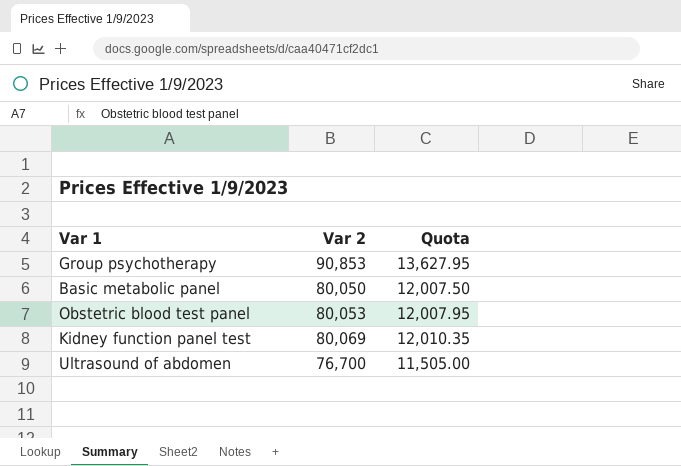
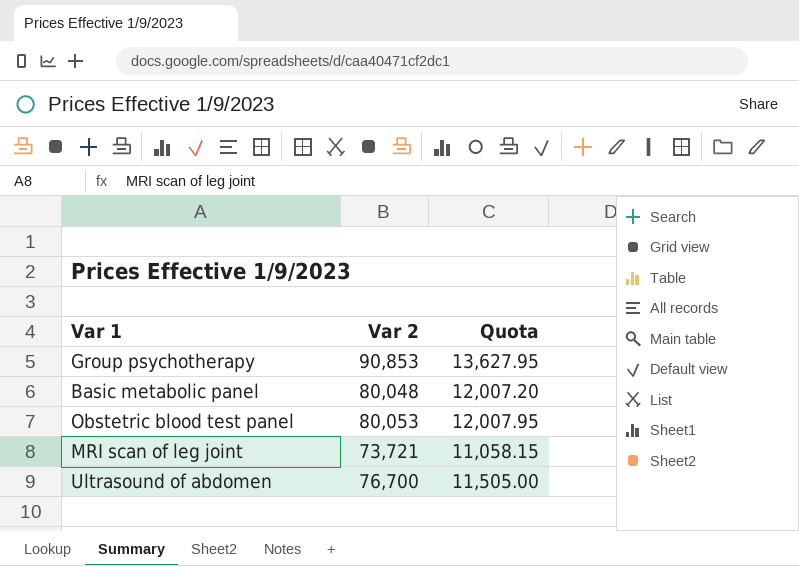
row Kidney function panel test: 80,069 | 12,010.35 -> none
Basic metabolic panel | Var 2: 80,050 -> 80,048
Basic metabolic panel | Quota: 12,007.50 -> 12,007.20
row MRI scan of leg joint: none -> 73,721 | 11,058.15

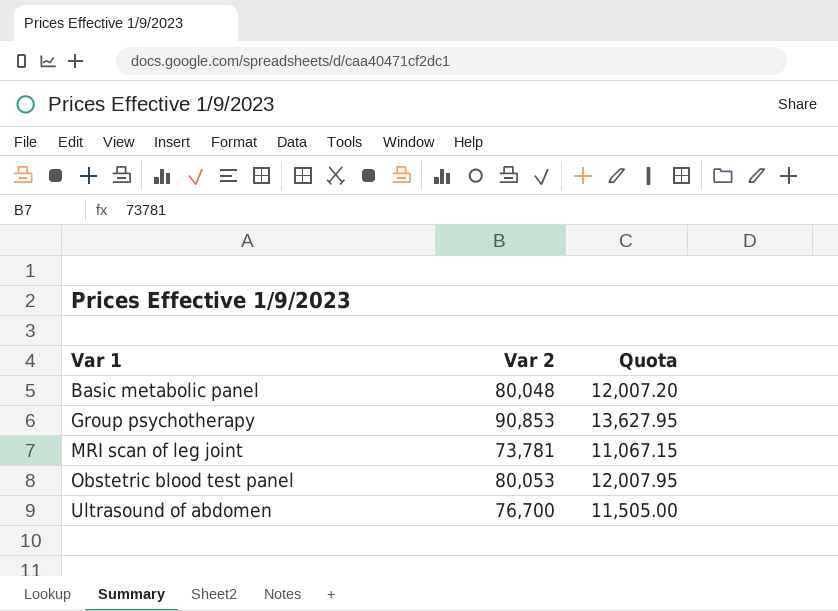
row order: none -> Var 1 ascending
MRI scan of leg joint | Var 2: 73,721 -> 73,781
MRI scan of leg joint | Quota: 11,058.15 -> 11,067.15

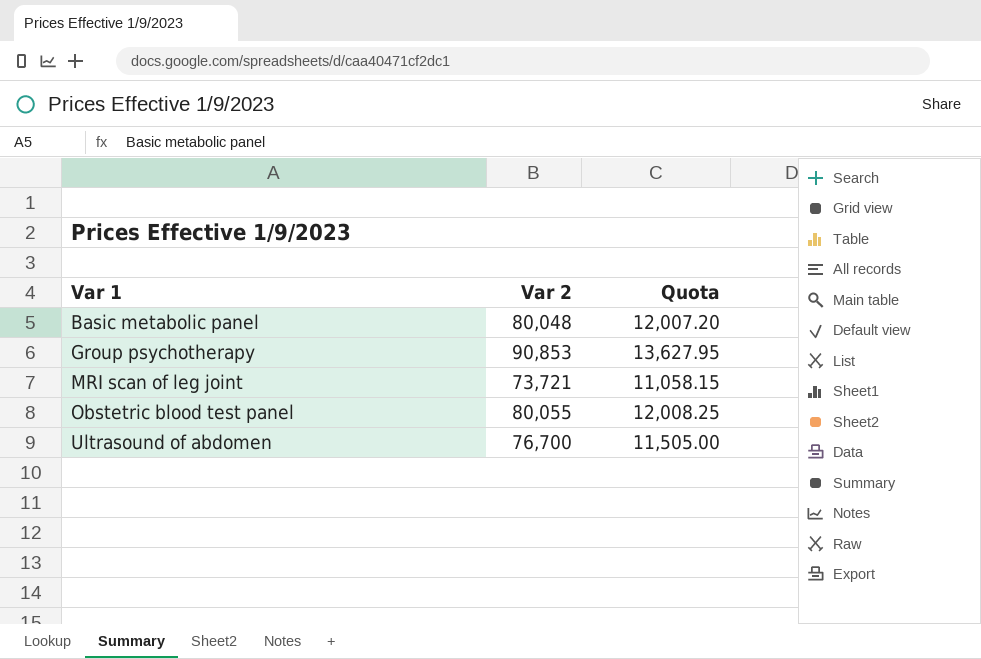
MRI scan of leg joint | Var 2: 73,781 -> 73,721
MRI scan of leg joint | Quota: 11,067.15 -> 11,058.15
Obstetric blood test panel | Var 2: 80,053 -> 80,055
Obstetric blood test panel | Quota: 12,007.95 -> 12,008.25

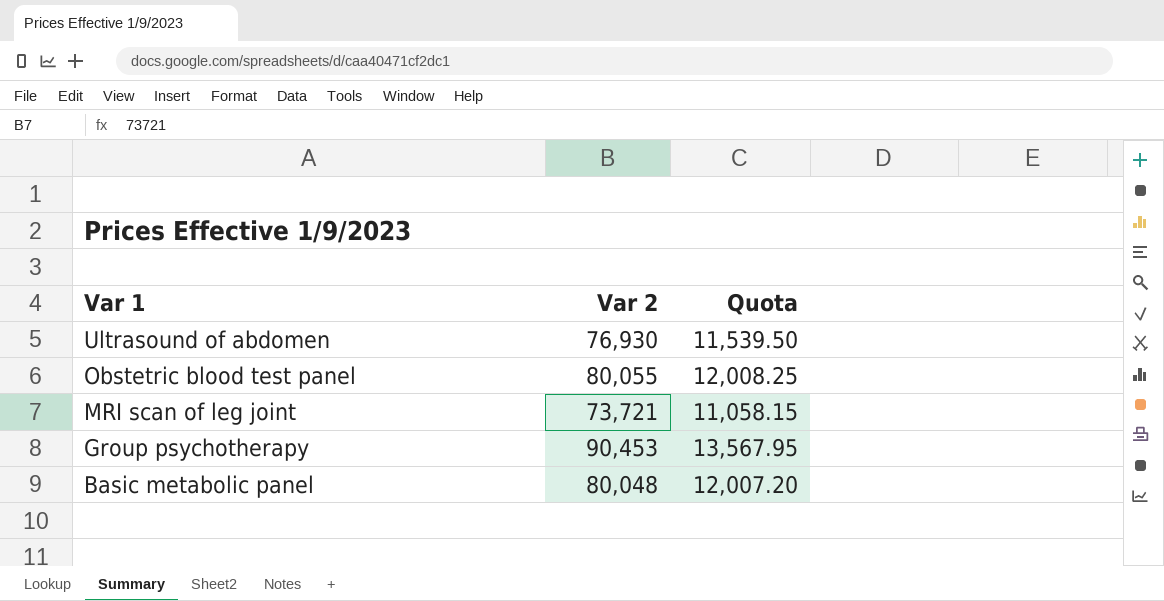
row order: Var 1 ascending -> Var 1 descending
Ultrasound of abdomen | Var 2: 76,700 -> 76,930
Ultrasound of abdomen | Quota: 11,505.00 -> 11,539.50
Group psychotherapy | Var 2: 90,853 -> 90,453
Group psychotherapy | Quota: 13,627.95 -> 13,567.95

